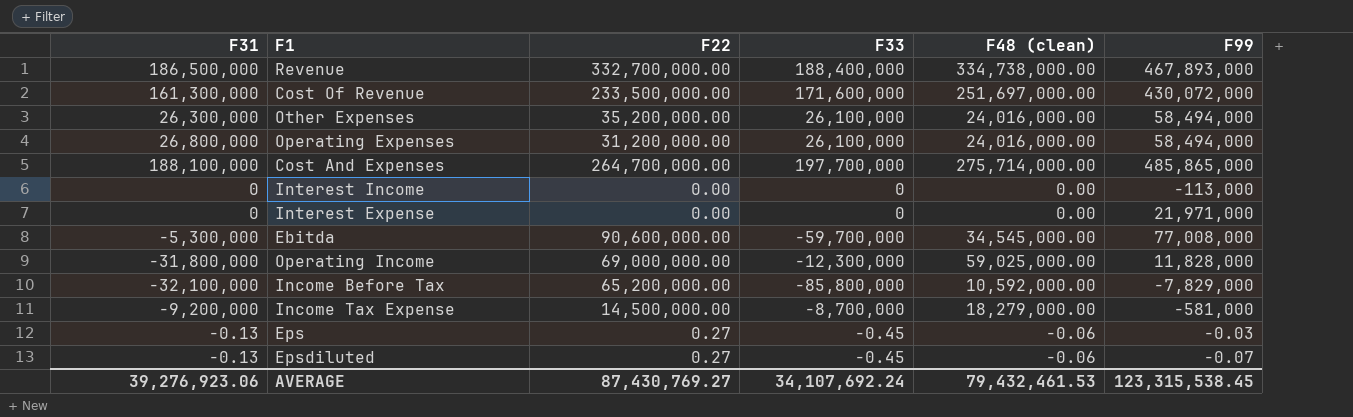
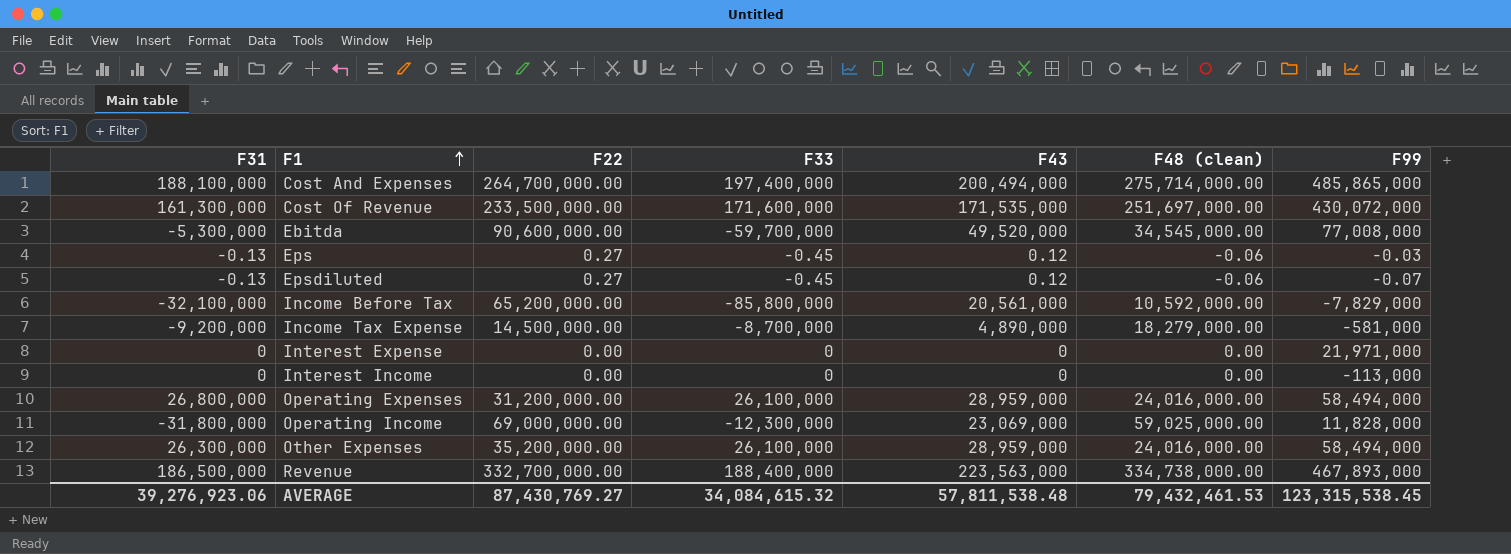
row order: none -> F1 ascending
column F43 | position: none -> 5
Cost And Expenses | F33: 197,700,000 -> 197,400,000
AVERAGE | F33: 34,107,692.24 -> 34,084,615.32

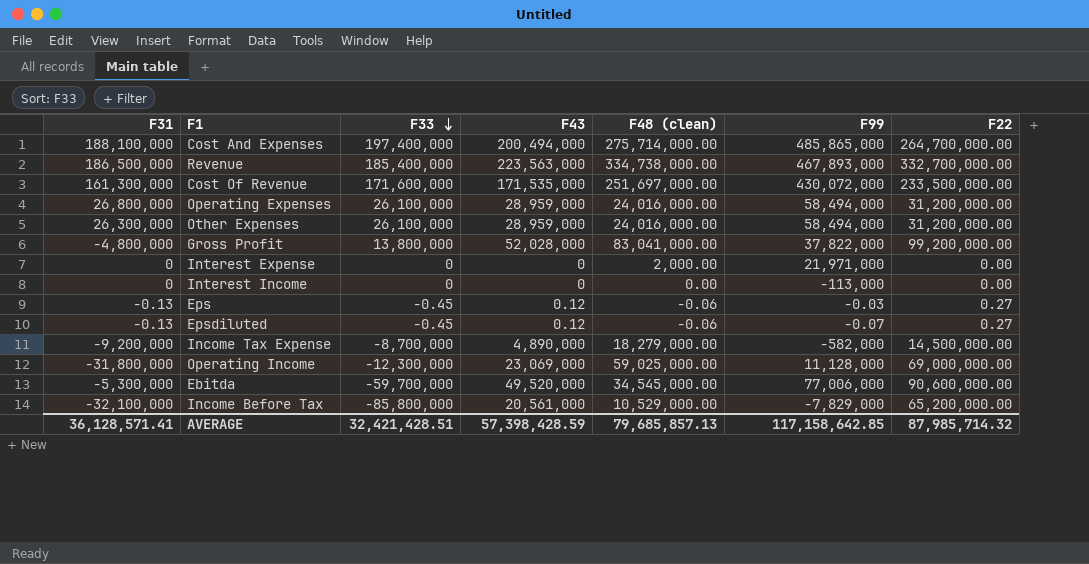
row order: F1 ascending -> F33 descending
column F22 | position: 3 -> 7
Revenue | F33: 188,400,000 -> 185,400,000
Other Expenses | F22: 35,200,000.00 -> 31,200,000.00
row Gross Profit: none -> -4,800,000 | 13,800,000 | 52,028,000 | 83,041,000.00 | 37,822,000 | 99,200,000.00
Interest Expense | F48 (clean): 0.00 -> 2,000.00
Income Tax Expense | F99: -581,000 -> -582,000
Operating Income | F99: 11,828,000 -> 11,128,000
Ebitda | F99: 77,008,000 -> 77,006,000
Income Before Tax | F48 (clean): 10,592,000.00 -> 10,529,000.00
AVERAGE | F31: 39,276,923.06 -> 36,128,571.41
AVERAGE | F33: 34,084,615.32 -> 32,421,428.51
AVERAGE | F43: 57,811,538.48 -> 57,398,428.59
AVERAGE | F48 (clean): 79,432,461.53 -> 79,685,857.13
AVERAGE | F99: 123,315,538.45 -> 117,158,642.85
AVERAGE | F22: 87,430,769.27 -> 87,985,714.32

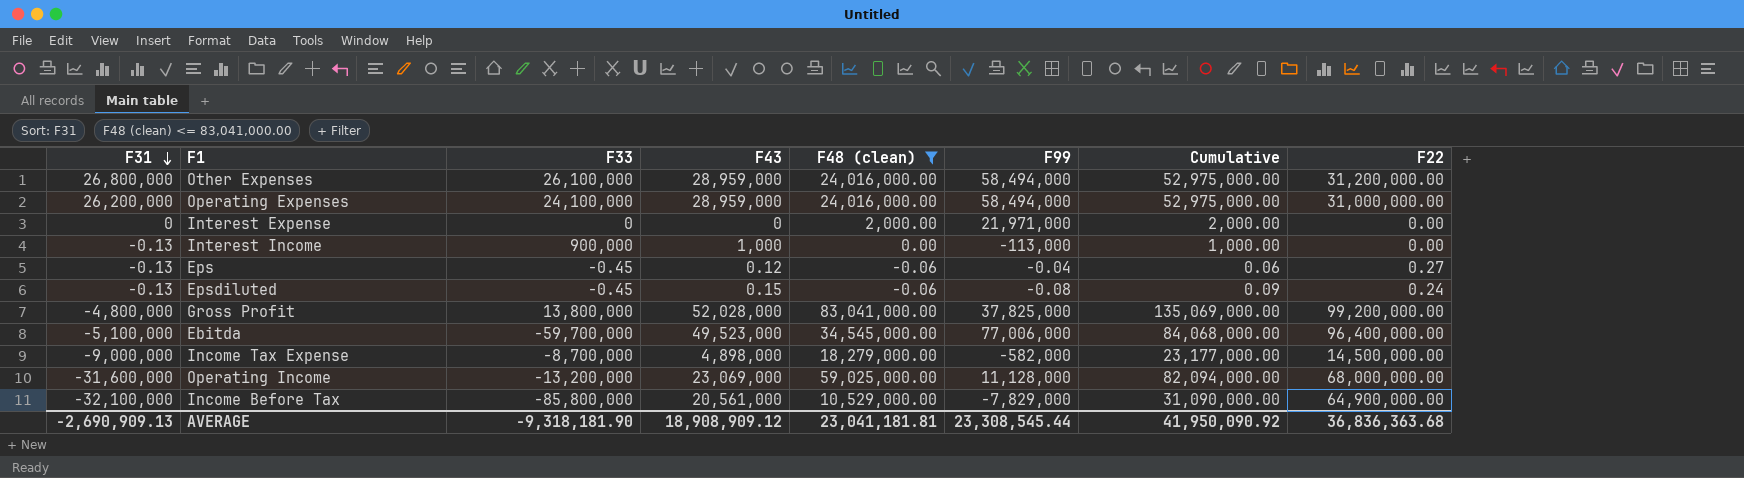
filter: none -> F48 (clean) <= 83,041,000.00
row order: F33 descending -> F31 descending
column Cumulative | formula: none -> [F43] + [F48 (clean)]
Other Expenses | F31: 26,300,000 -> 26,800,000
Operating Expenses | F31: 26,800,000 -> 26,200,000
Operating Expenses | F33: 26,100,000 -> 24,100,000
Operating Expenses | F22: 31,200,000.00 -> 31,000,000.00
Interest Income | F31: 0 -> -0.13
Interest Income | F33: 0 -> 900,000
Interest Income | F43: 0 -> 1,000
Eps | F99: -0.03 -> -0.04
Epsdiluted | F43: 0.12 -> 0.15
Epsdiluted | F99: -0.07 -> -0.08
Epsdiluted | F22: 0.27 -> 0.24
Gross Profit | F99: 37,822,000 -> 37,825,000
Ebitda | F31: -5,300,000 -> -5,100,000
Ebitda | F43: 49,520,000 -> 49,523,000
Ebitda | F22: 90,600,000.00 -> 96,400,000.00
Income Tax Expense | F31: -9,200,000 -> -9,000,000
Income Tax Expense | F43: 4,890,000 -> 4,898,000
Operating Income | F31: -31,800,000 -> -31,600,000
Operating Income | F33: -12,300,000 -> -13,200,000
Operating Income | F22: 69,000,000.00 -> 68,000,000.00
Income Before Tax | F22: 65,200,000.00 -> 64,900,000.00
AVERAGE | F31: 36,128,571.41 -> -2,690,909.13
AVERAGE | F33: 32,421,428.51 -> -9,318,181.90
AVERAGE | F43: 57,398,428.59 -> 18,908,909.12
AVERAGE | F48 (clean): 79,685,857.13 -> 23,041,181.81
AVERAGE | F99: 117,158,642.85 -> 23,308,545.44
AVERAGE | F22: 87,985,714.32 -> 36,836,363.68

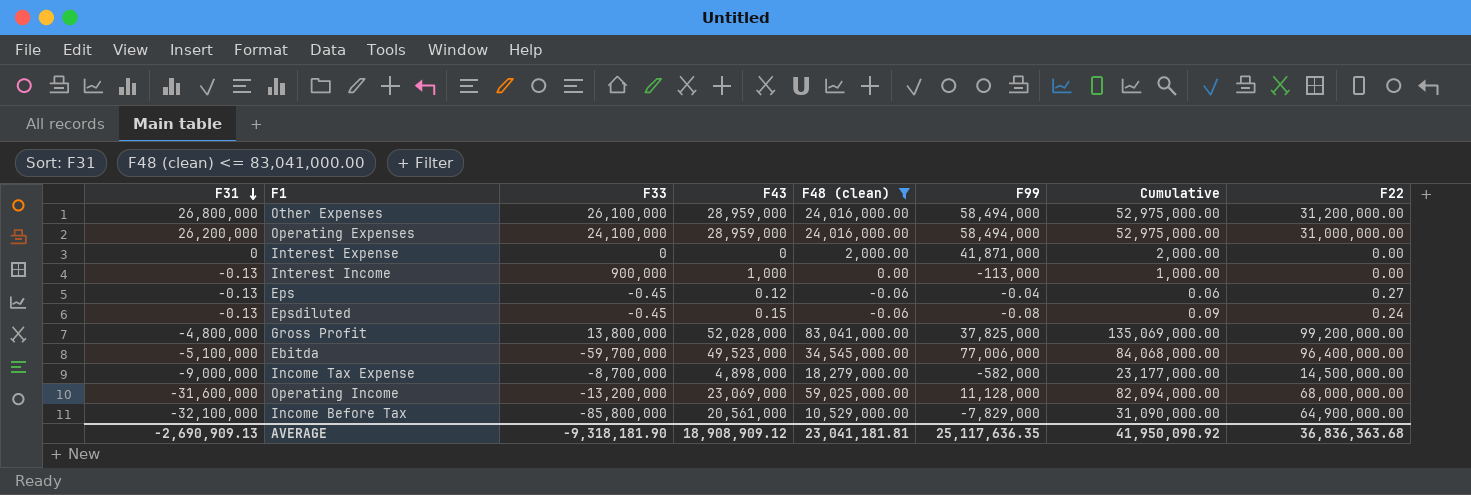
Interest Expense | F99: 21,971,000 -> 41,871,000
AVERAGE | F99: 23,308,545.44 -> 25,117,636.35

